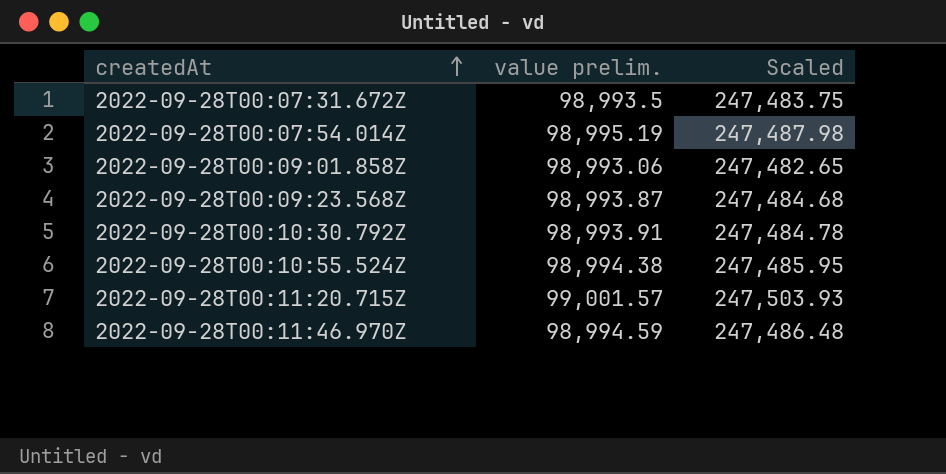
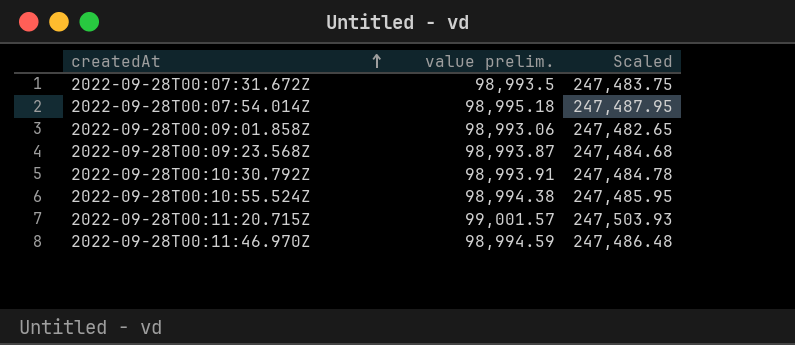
2022-09-28T00:07:54.014Z | value prelim.: 98,995.19 -> 98,995.18
2022-09-28T00:07:54.014Z | Scaled: 247,487.98 -> 247,487.95

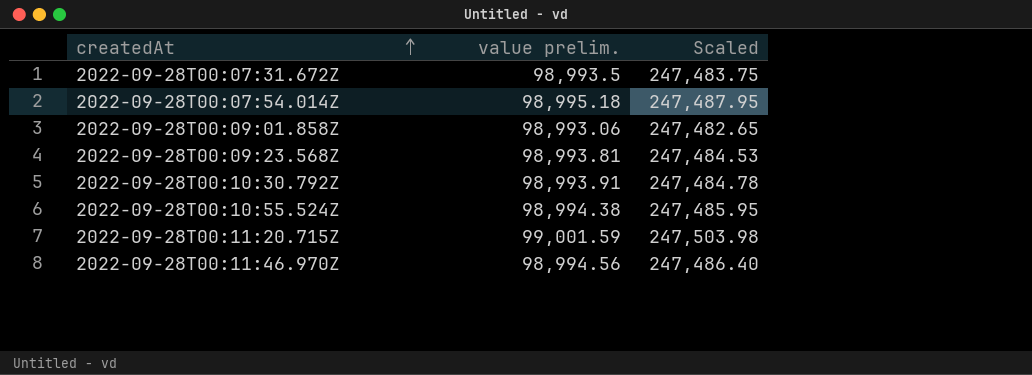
2022-09-28T00:09:23.568Z | value prelim.: 98,993.87 -> 98,993.81
2022-09-28T00:09:23.568Z | Scaled: 247,484.68 -> 247,484.53
2022-09-28T00:11:20.715Z | value prelim.: 99,001.57 -> 99,001.59
2022-09-28T00:11:20.715Z | Scaled: 247,503.93 -> 247,503.98
2022-09-28T00:11:46.970Z | value prelim.: 98,994.59 -> 98,994.56
2022-09-28T00:11:46.970Z | Scaled: 247,486.48 -> 247,486.40

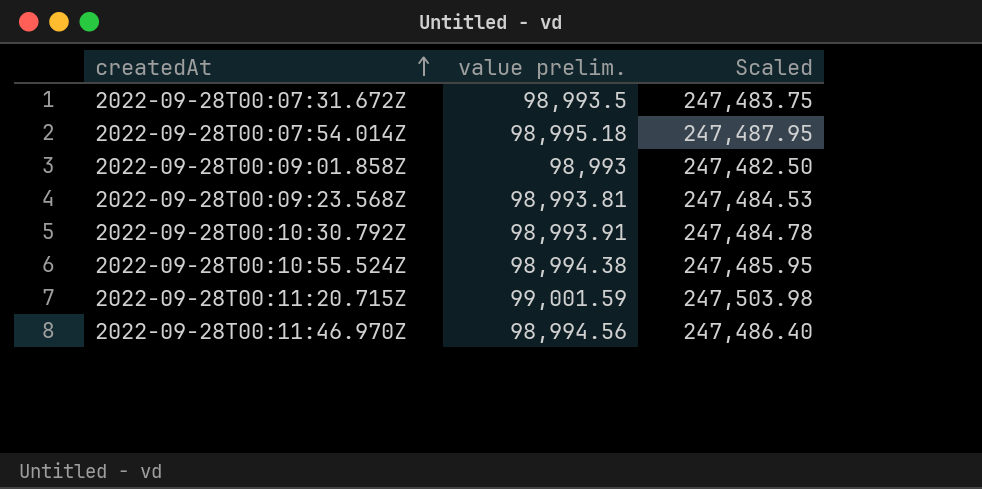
2022-09-28T00:09:01.858Z | value prelim.: 98,993.06 -> 98,993
2022-09-28T00:09:01.858Z | Scaled: 247,482.65 -> 247,482.50

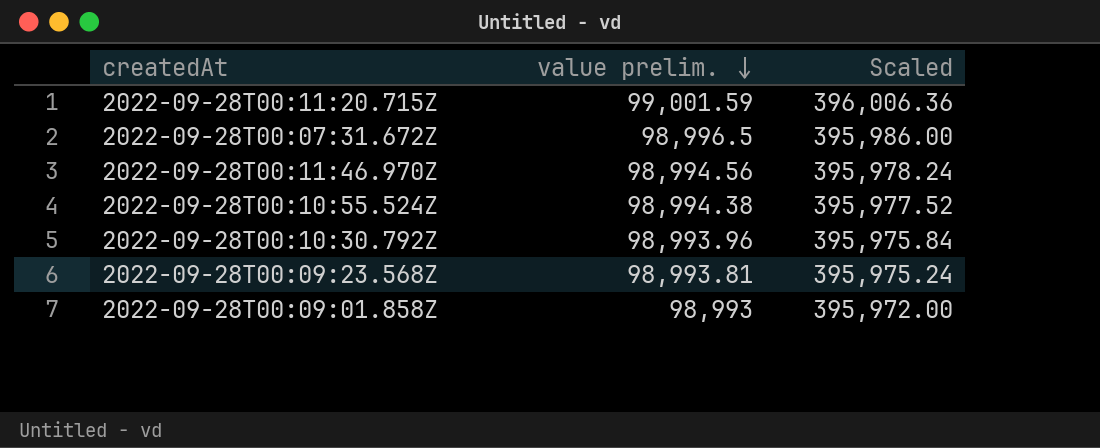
row order: createdAt ascending -> value prelim. descending
column Scaled | formula: [value prelim.] * 2.5 -> [value prelim.] * 4
row 2022-09-28T00:07:54.014Z: 98,995.18 | 247,487.95 -> none
2022-09-28T00:07:31.672Z | value prelim.: 98,993.5 -> 98,996.5
2022-09-28T00:10:30.792Z | value prelim.: 98,993.91 -> 98,993.96

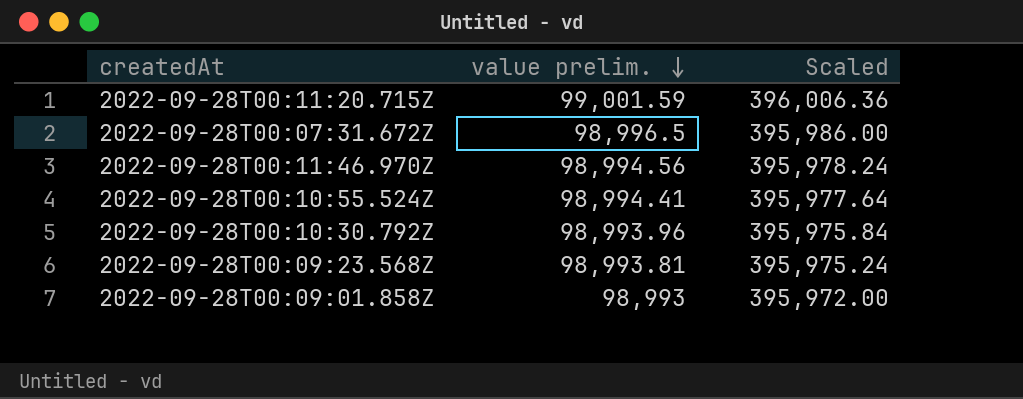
2022-09-28T00:10:55.524Z | value prelim.: 98,994.38 -> 98,994.41
2022-09-28T00:10:55.524Z | Scaled: 395,977.52 -> 395,977.64

